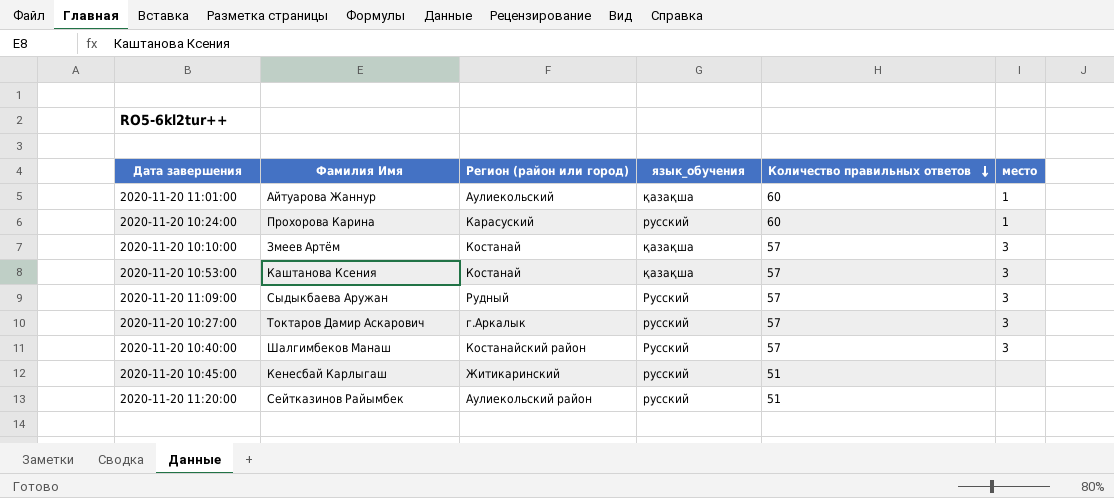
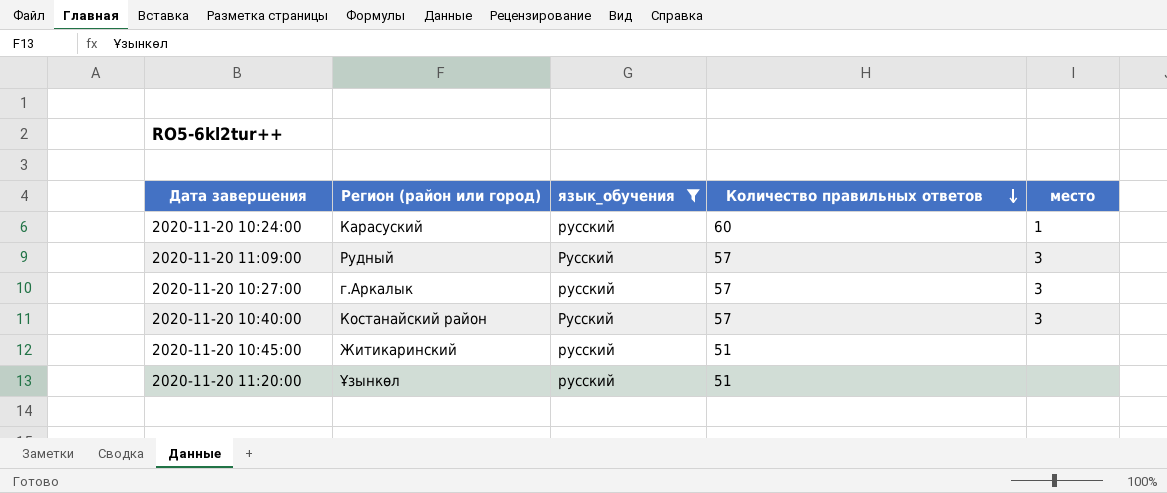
filter: none -> язык_обучения != қазақша
column Фамилия Имя | position: 2 -> none
2020-11-20 11:20:00 | Регион (район или город): Аулиекольский район -> Ұзынкөл

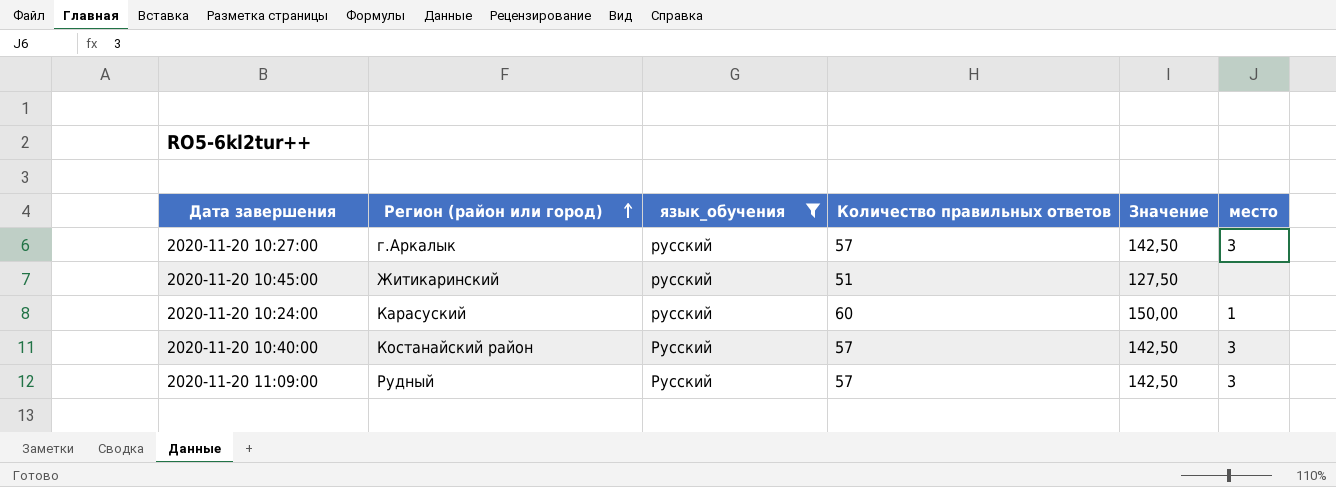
row order: Количество правильных ответов descending -> Регион (район или город) ascending
column Значение | formula: none -> [Количество правильных ответов] * 2,5
row 2020-11-20 11:20:00: Ұзынкөл | русский | 51 | none -> none

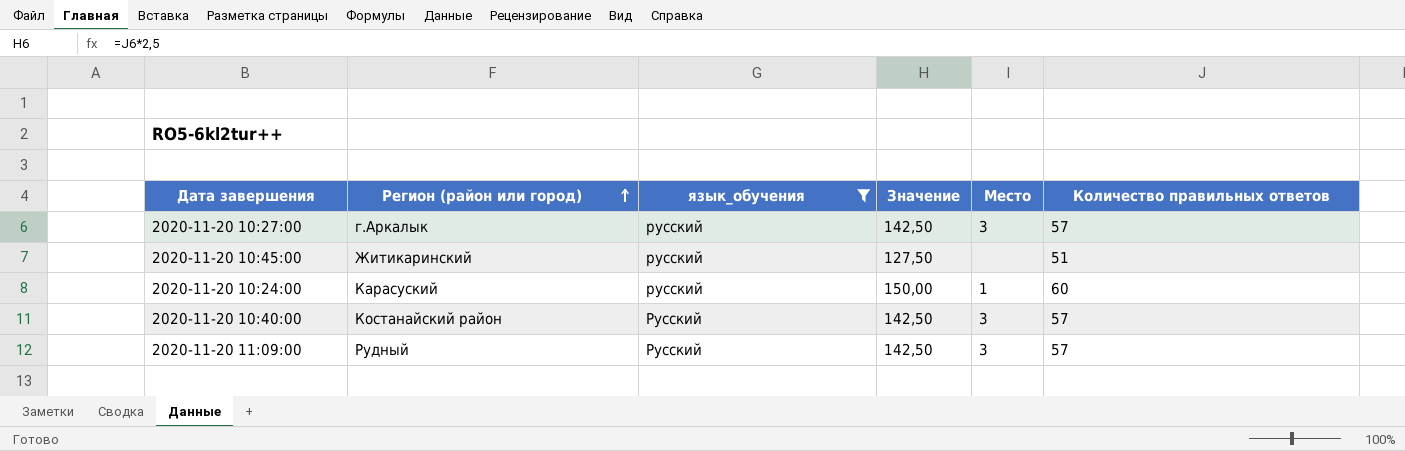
column name: место -> Место
column Количество правильных ответов | position: 4 -> 6

